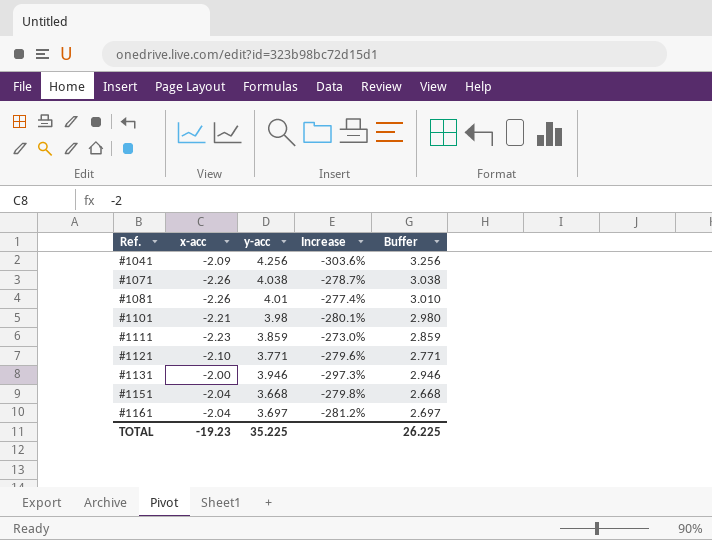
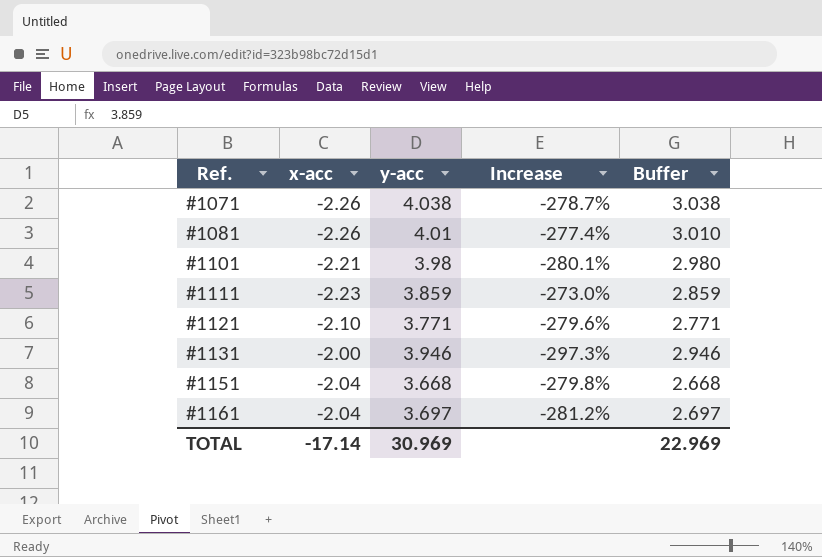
row #1041: -2.09 | 4.256 | -303.6% | 3.256 -> none
TOTAL | x-acc: -19.23 -> -17.14
TOTAL | y-acc: 35.225 -> 30.969
TOTAL | Buffer: 26.225 -> 22.969

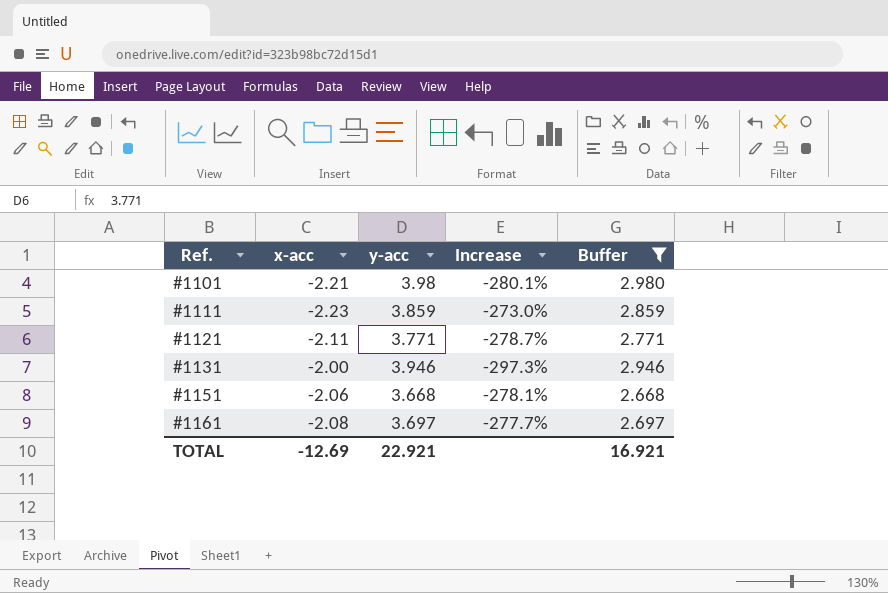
filter: none -> Buffer <= 2.980
#1121 | x-acc: -2.10 -> -2.11
#1121 | Increase: -279.6% -> -278.7%
#1151 | x-acc: -2.04 -> -2.06
#1151 | Increase: -279.8% -> -278.1%
#1161 | x-acc: -2.04 -> -2.08
#1161 | Increase: -281.2% -> -277.7%
TOTAL | x-acc: -17.14 -> -12.69
TOTAL | y-acc: 30.969 -> 22.921
TOTAL | Buffer: 22.969 -> 16.921

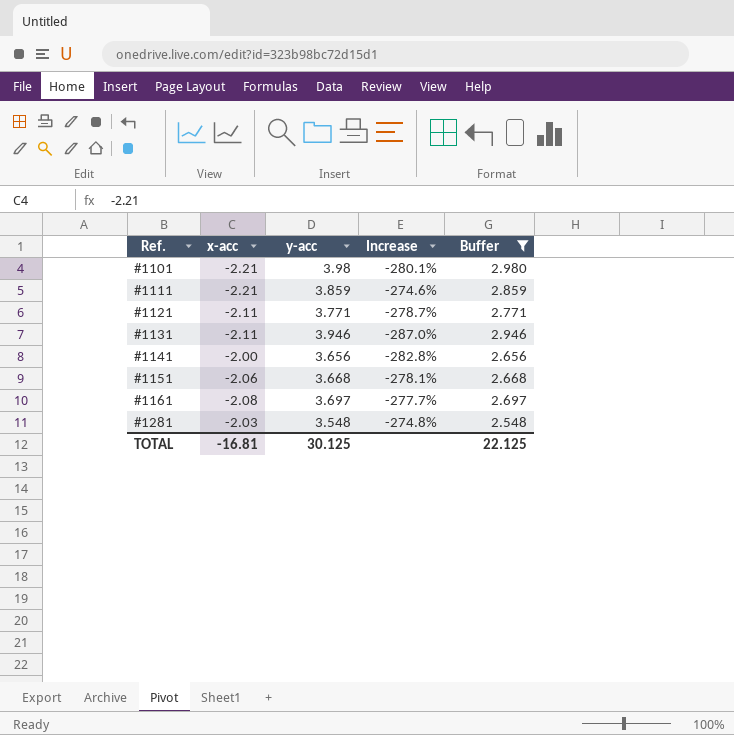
#1111 | x-acc: -2.23 -> -2.21
#1111 | Increase: -273.0% -> -274.6%
#1131 | x-acc: -2.00 -> -2.11
#1131 | Increase: -297.3% -> -287.0%
row #1141: none -> -2.00 | 3.656 | -282.8% | 2.656
row #1281: none -> -2.03 | 3.548 | -274.8% | 2.548
TOTAL | x-acc: -12.69 -> -16.81
TOTAL | y-acc: 22.921 -> 30.125
TOTAL | Buffer: 16.921 -> 22.125

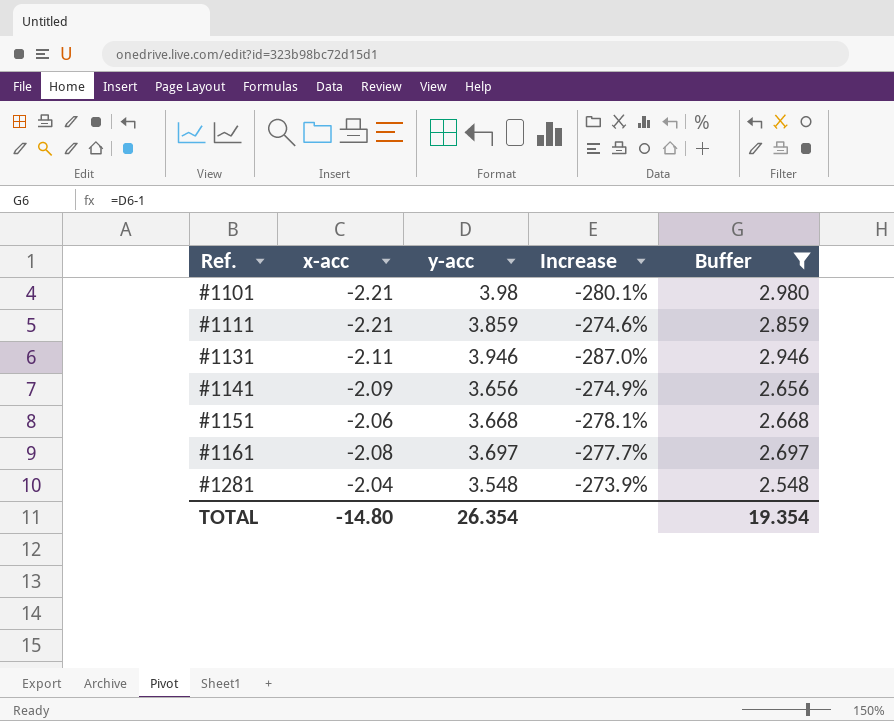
row #1121: -2.11 | 3.771 | -278.7% | 2.771 -> none
#1141 | x-acc: -2.00 -> -2.09
#1141 | Increase: -282.8% -> -274.9%
#1281 | x-acc: -2.03 -> -2.04
#1281 | Increase: -274.8% -> -273.9%
TOTAL | x-acc: -16.81 -> -14.80
TOTAL | y-acc: 30.125 -> 26.354
TOTAL | Buffer: 22.125 -> 19.354

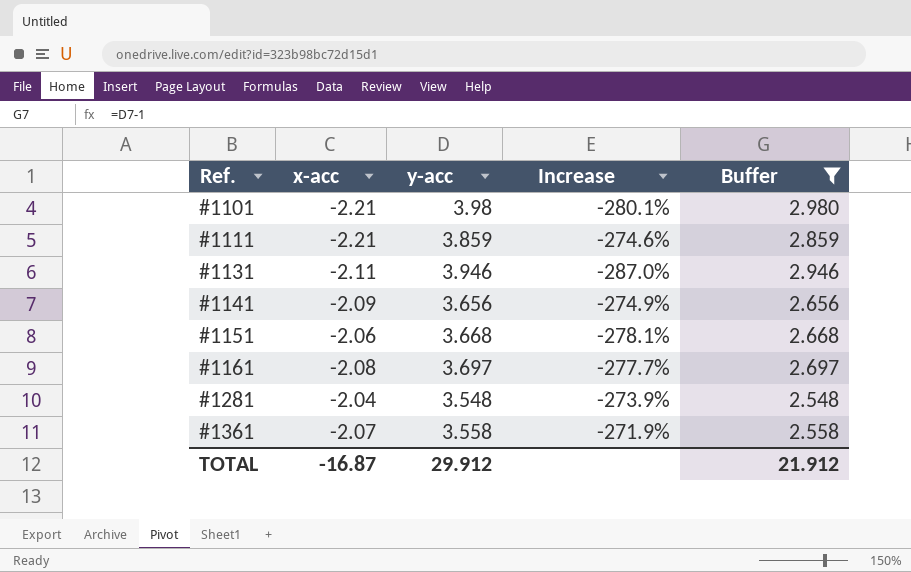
row #1361: none -> -2.07 | 3.558 | -271.9% | 2.558
TOTAL | x-acc: -14.80 -> -16.87
TOTAL | y-acc: 26.354 -> 29.912
TOTAL | Buffer: 19.354 -> 21.912

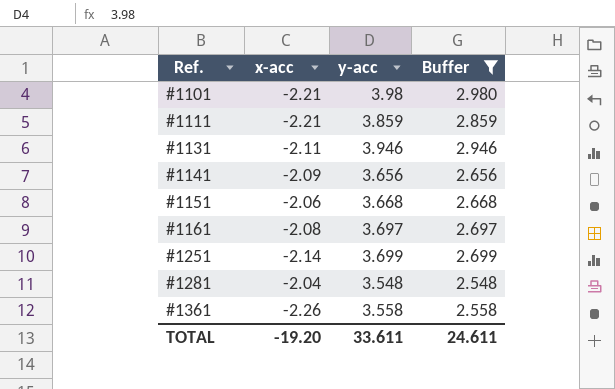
column Increase | formula: ([y-acc] - [x-acc]) / [x-acc] -> none
row #1251: none -> -2.14 | 3.699 | 2.699
#1361 | x-acc: -2.07 -> -2.26
TOTAL | x-acc: -16.87 -> -19.20
TOTAL | y-acc: 29.912 -> 33.611
TOTAL | Buffer: 21.912 -> 24.611

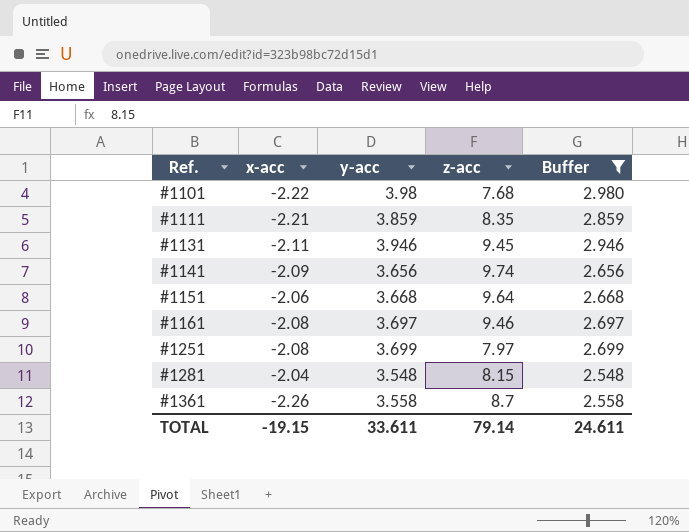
column z-acc | position: none -> 4
#1101 | x-acc: -2.21 -> -2.22
#1251 | x-acc: -2.14 -> -2.08
TOTAL | x-acc: -19.20 -> -19.15

